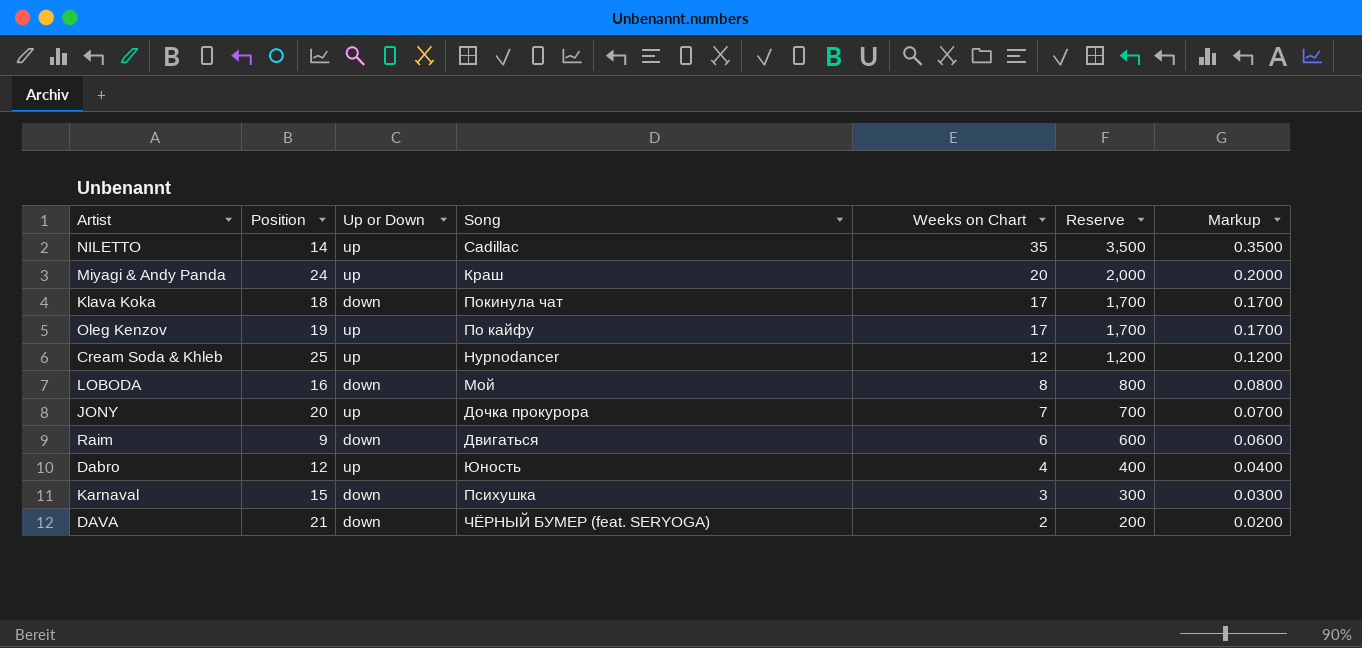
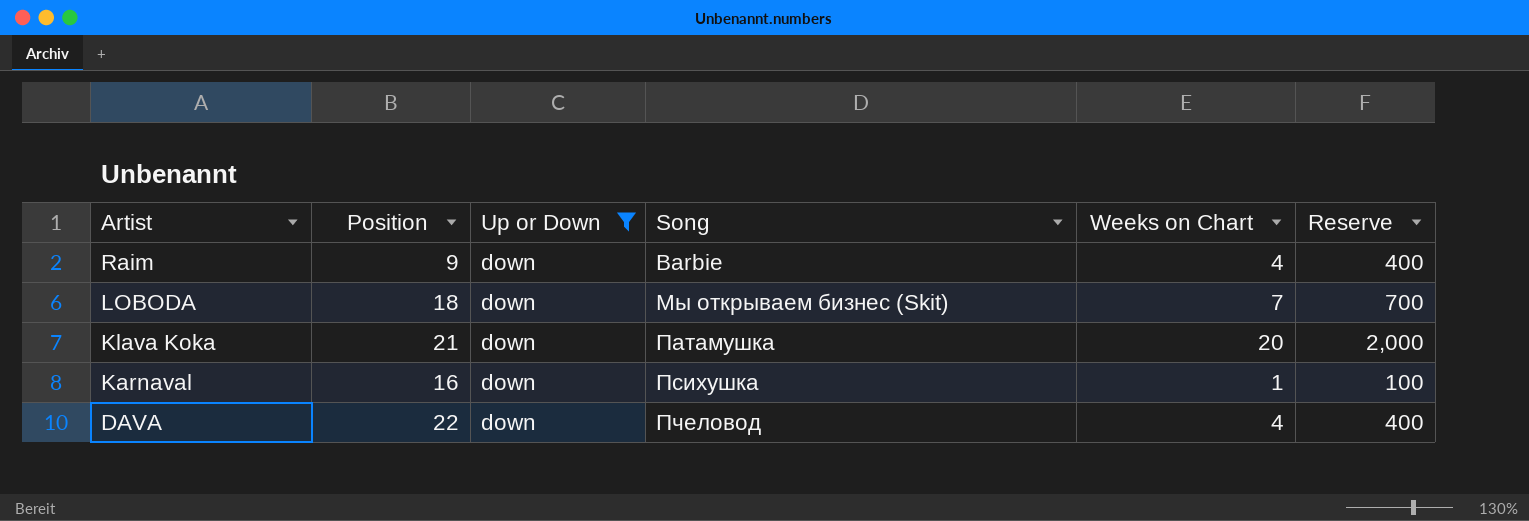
filter: none -> Up or Down = down
row order: Weeks on Chart descending -> Artist descending
column Markup | formula: [Weeks on Chart] * 0.01 -> none
Raim | Song: Двигаться -> Barbie
Raim | Weeks on Chart: 6 -> 4
Raim | Reserve: 600 -> 400
LOBODA | Position: 16 -> 18
LOBODA | Song: Мой -> Мы открываем бизнес (Skit)
LOBODA | Weeks on Chart: 8 -> 7
LOBODA | Reserve: 800 -> 700
Klava Koka | Position: 18 -> 21
Klava Koka | Song: Покинула чат -> Патамушка
Klava Koka | Weeks on Chart: 17 -> 20
Klava Koka | Reserve: 1,700 -> 2,000
Karnaval | Position: 15 -> 16
Karnaval | Weeks on Chart: 3 -> 1
Karnaval | Reserve: 300 -> 100
DAVA | Position: 21 -> 22
DAVA | Song: ЧЁРНЫЙ БУМЕР (feat. SERYOGA) -> Пчеловод
DAVA | Weeks on Chart: 2 -> 4
DAVA | Reserve: 200 -> 400

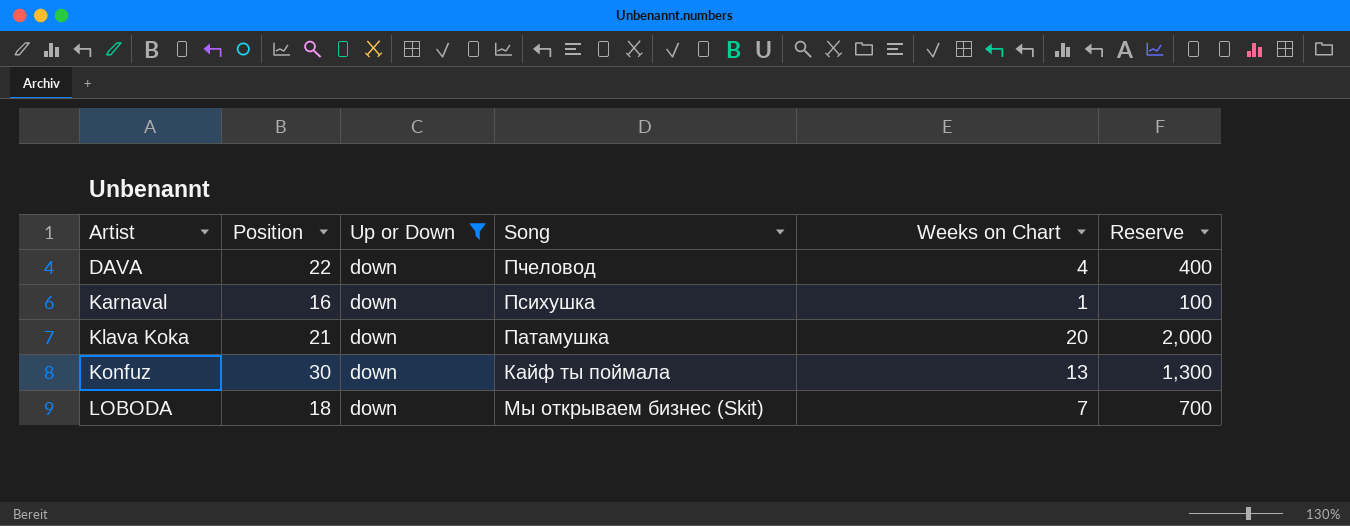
row order: Artist descending -> Artist ascending
row Raim: 9 | down | Barbie | 4 | 400 -> none
row Konfuz: none -> 30 | down | Кайф ты поймала | 13 | 1,300

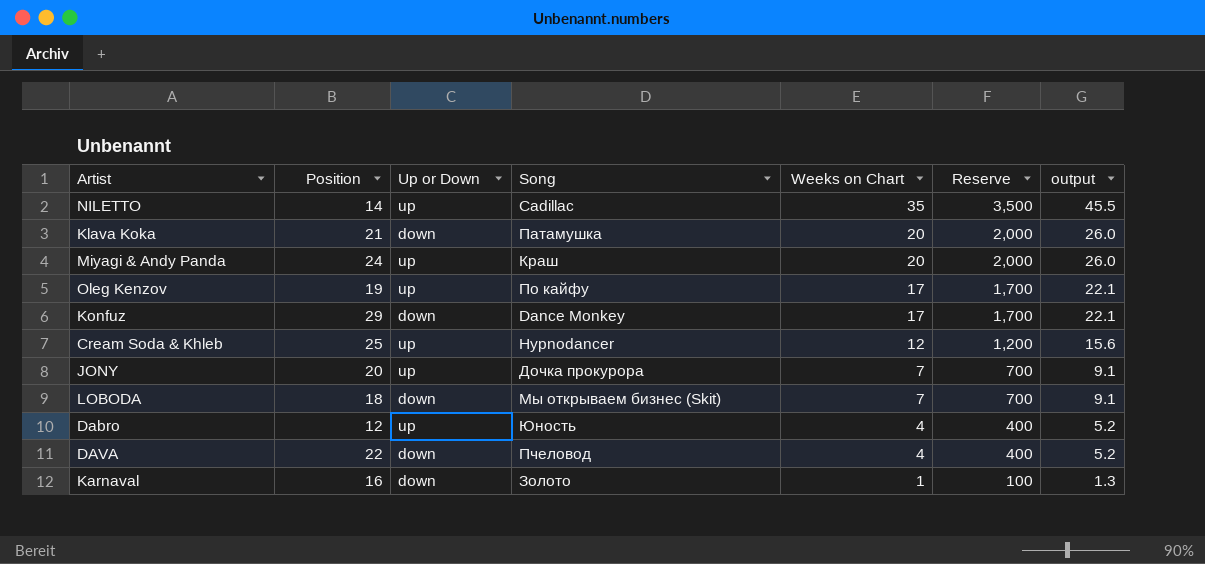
filter: Up or Down = down -> none
row order: Artist ascending -> Weeks on Chart descending
column output | formula: none -> [Weeks on Chart] * 1.3
Konfuz | Position: 30 -> 29
Konfuz | Song: Кайф ты поймала -> Dance Monkey
Konfuz | Weeks on Chart: 13 -> 17
Konfuz | Reserve: 1,300 -> 1,700
Karnaval | Song: Психушка -> Золото

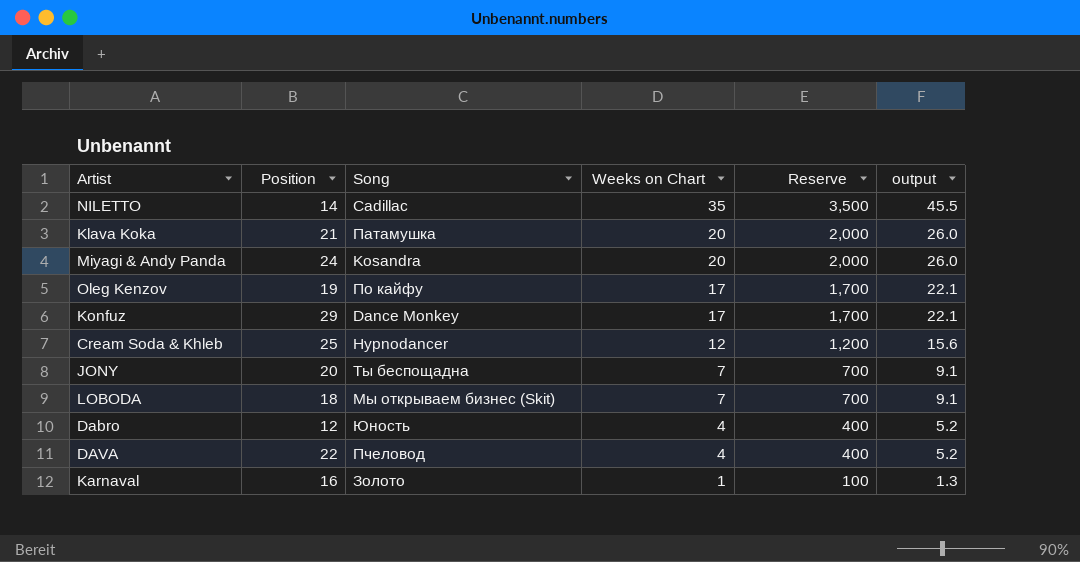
column Up or Down | position: 3 -> none
Miyagi & Andy Panda | Song: Краш -> Kosandra
JONY | Song: Дочка прокурора -> Ты беспощадна

